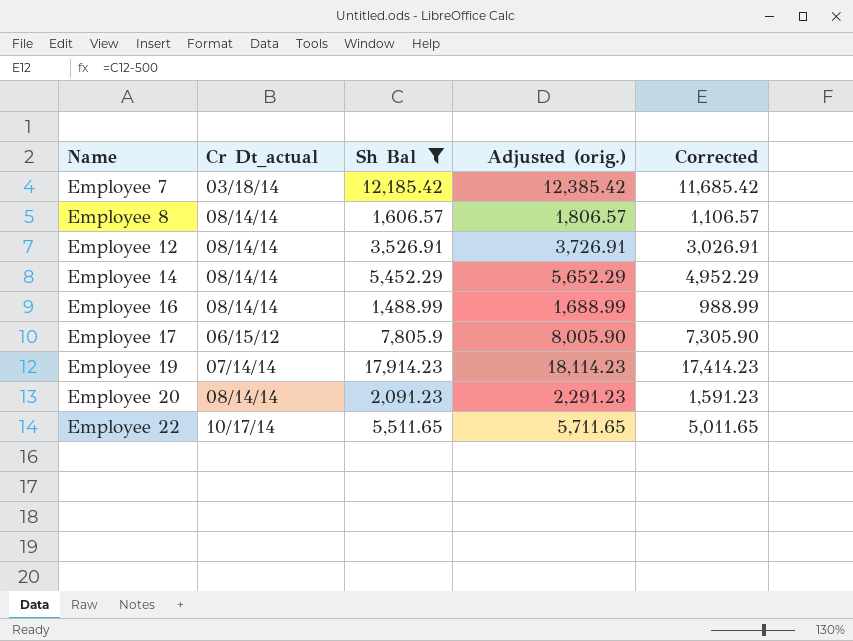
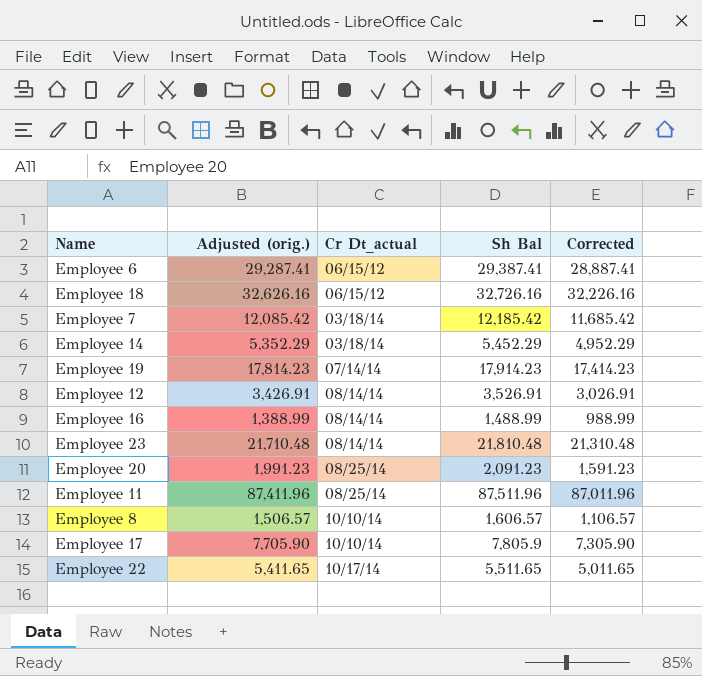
filter: Sh Bal <= 17,914.23 -> none
row order: Name ascending -> Cr Dt_actual ascending
column Adjusted (orig.) | formula: [Sh Bal] + 200 -> [Sh Bal] - 100
column Adjusted (orig.) | position: 4 -> 2
Employee 14 | Cr Dt_actual: 08/14/14 -> 03/18/14
Employee 20 | Cr Dt_actual: 08/14/14 -> 08/25/14
Employee 8 | Cr Dt_actual: 08/14/14 -> 10/10/14
Employee 17 | Cr Dt_actual: 06/15/12 -> 10/10/14

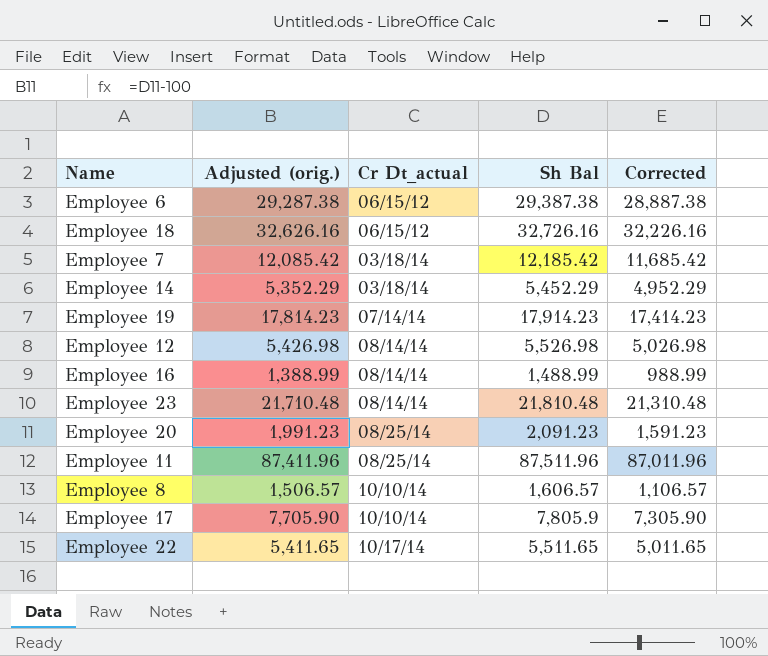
Employee 6 | Adjusted (orig.): 29,287.41 -> 29,287.38
Employee 6 | Sh Bal: 29,387.41 -> 29,387.38
Employee 6 | Corrected: 28,887.41 -> 28,887.38
Employee 12 | Adjusted (orig.): 3,426.91 -> 5,426.98
Employee 12 | Sh Bal: 3,526.91 -> 5,526.98
Employee 12 | Corrected: 3,026.91 -> 5,026.98

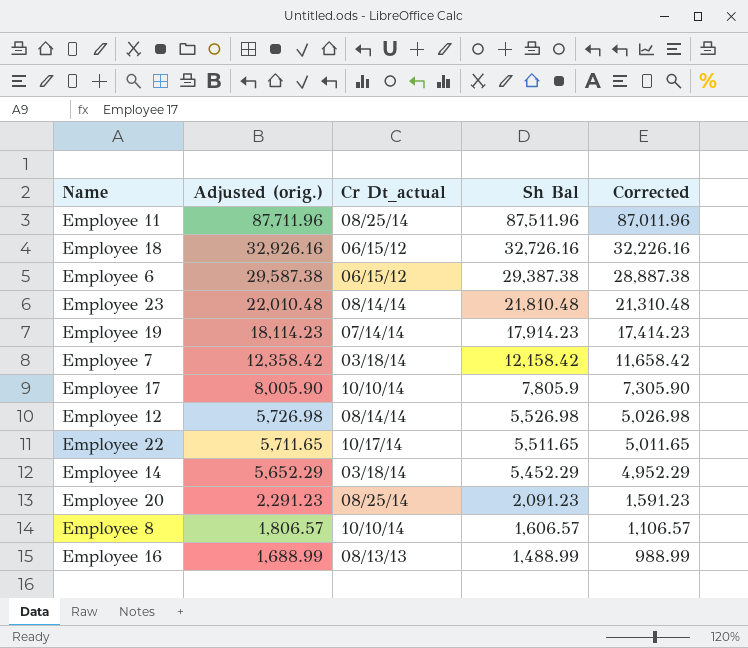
row order: Cr Dt_actual ascending -> Adjusted (orig.) descending
column Adjusted (orig.) | formula: [Sh Bal] - 100 -> [Sh Bal] + 200
Employee 7 | Sh Bal: 12,185.42 -> 12,158.42
Employee 7 | Corrected: 11,685.42 -> 11,658.42
Employee 16 | Cr Dt_actual: 08/14/14 -> 08/13/13

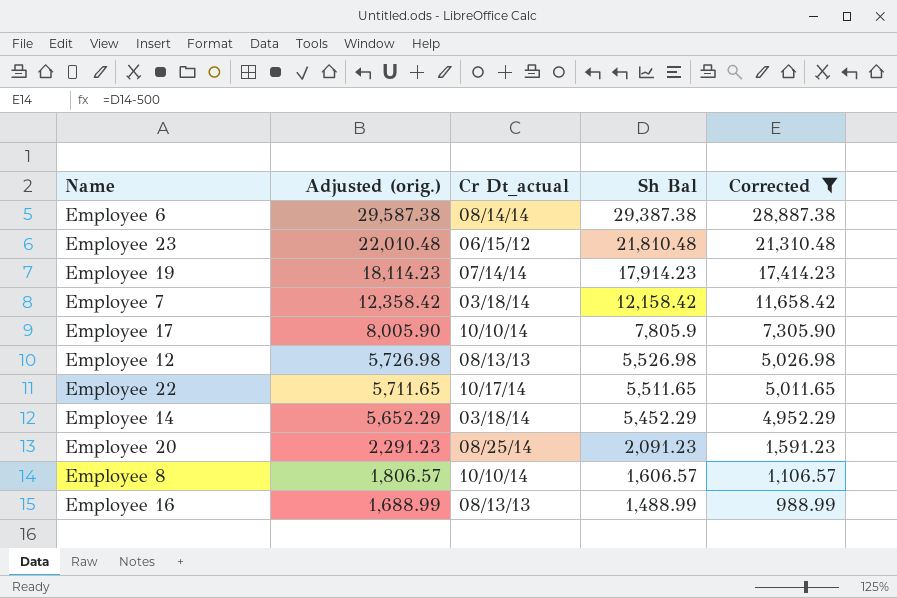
filter: none -> Corrected <= 28,887.38
Employee 6 | Cr Dt_actual: 06/15/12 -> 08/14/14
Employee 23 | Cr Dt_actual: 08/14/14 -> 06/15/12
Employee 12 | Cr Dt_actual: 08/14/14 -> 08/13/13

